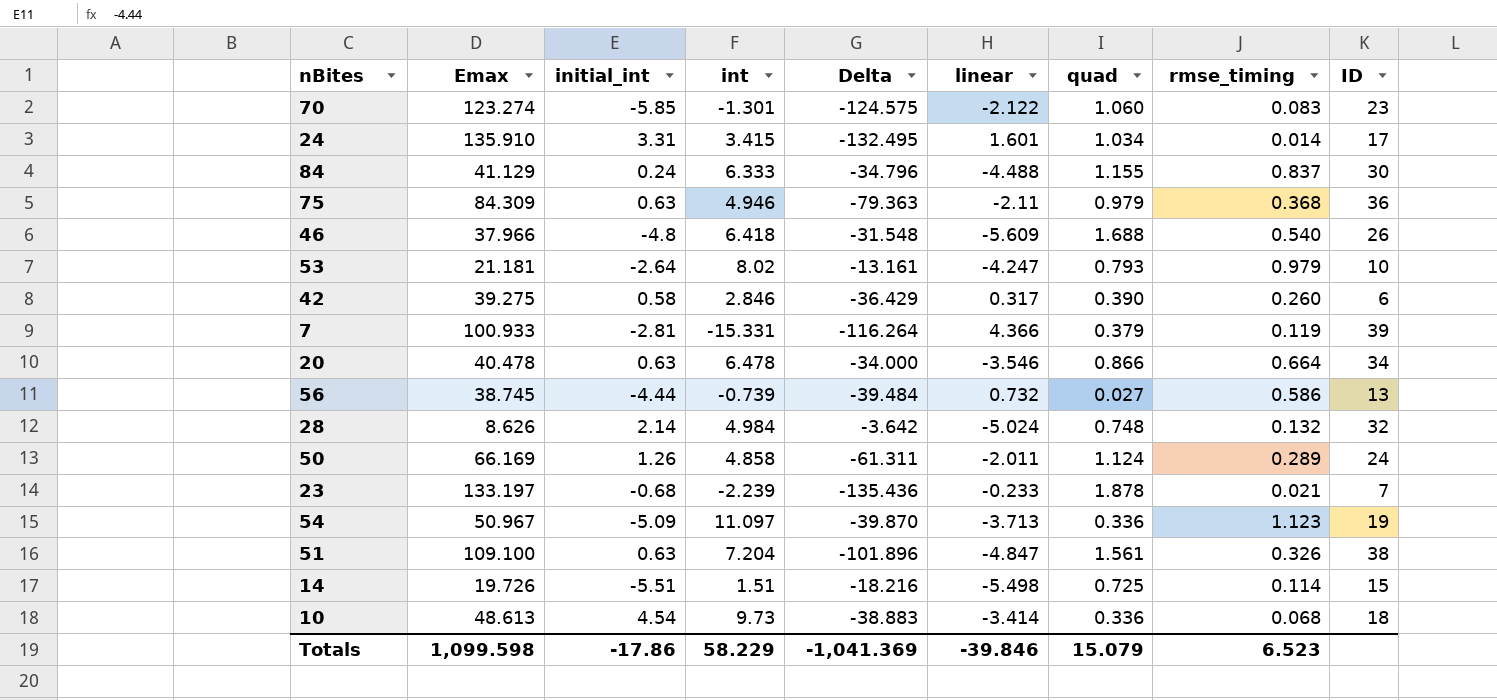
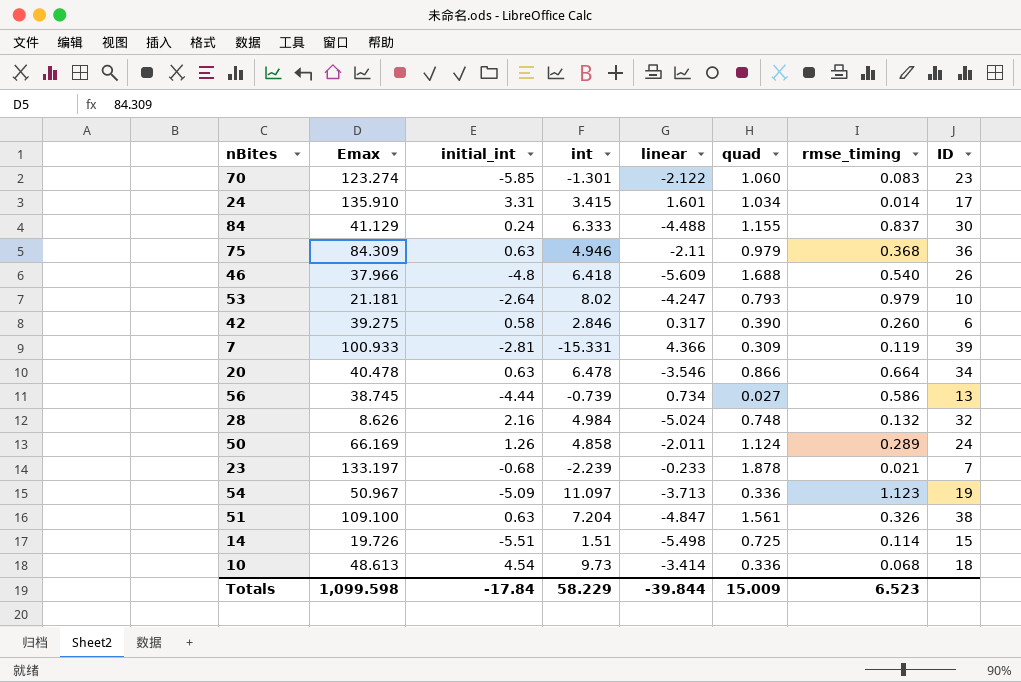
column Delta | formula: [int] - [Emax] -> none
7 | quad: 0.379 -> 0.309
56 | linear: 0.732 -> 0.734
28 | initial_int: 2.14 -> 2.16
Totals | initial_int: -17.86 -> -17.84
Totals | linear: -39.846 -> -39.844
Totals | quad: 15.079 -> 15.009

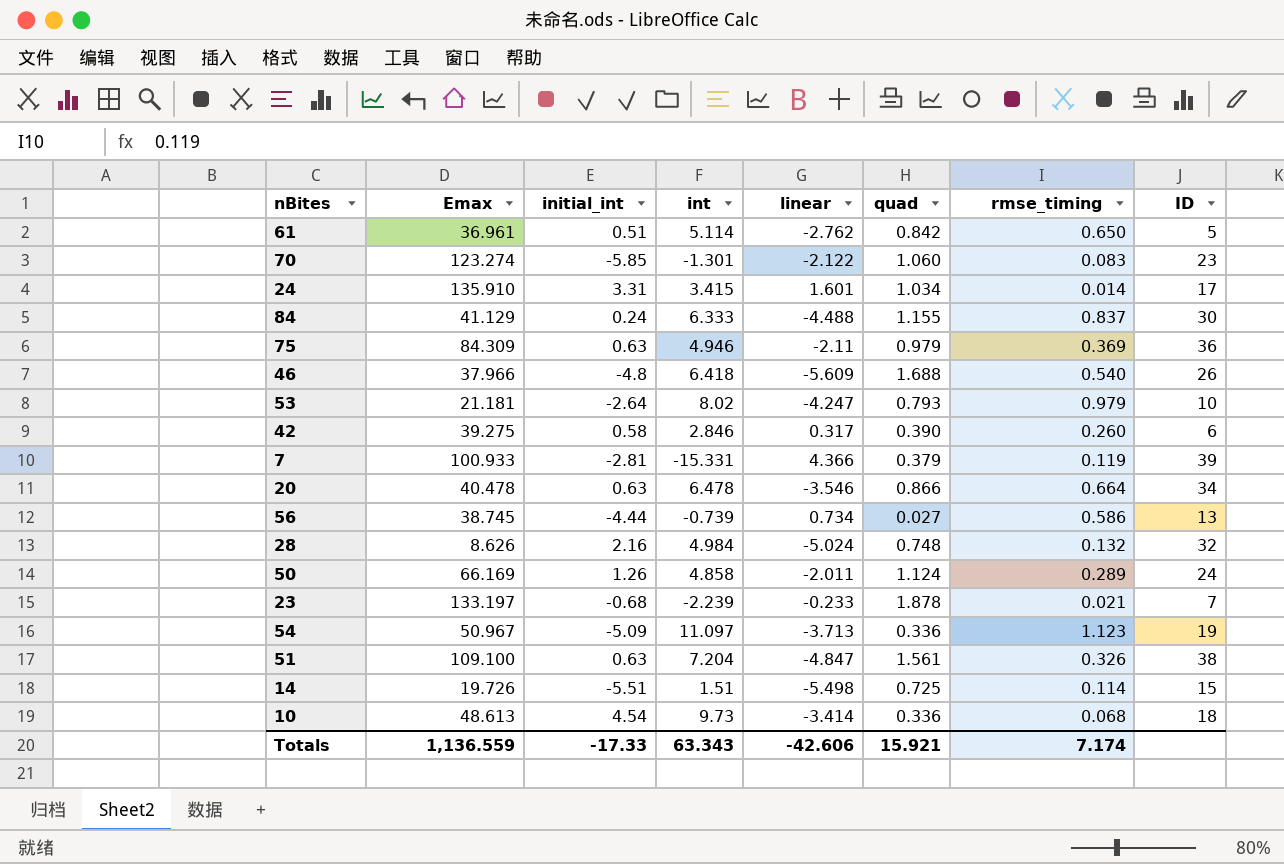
row 61: none -> 36.961 | 0.51 | 5.114 | -2.762 | 0.842 | 0.650 | 5
75 | rmse_timing: 0.368 -> 0.369
7 | quad: 0.309 -> 0.379
Totals | Emax: 1,099.598 -> 1,136.559
Totals | initial_int: -17.84 -> -17.33
Totals | int: 58.229 -> 63.343
Totals | linear: -39.844 -> -42.606
Totals | quad: 15.009 -> 15.921
Totals | rmse_timing: 6.523 -> 7.174

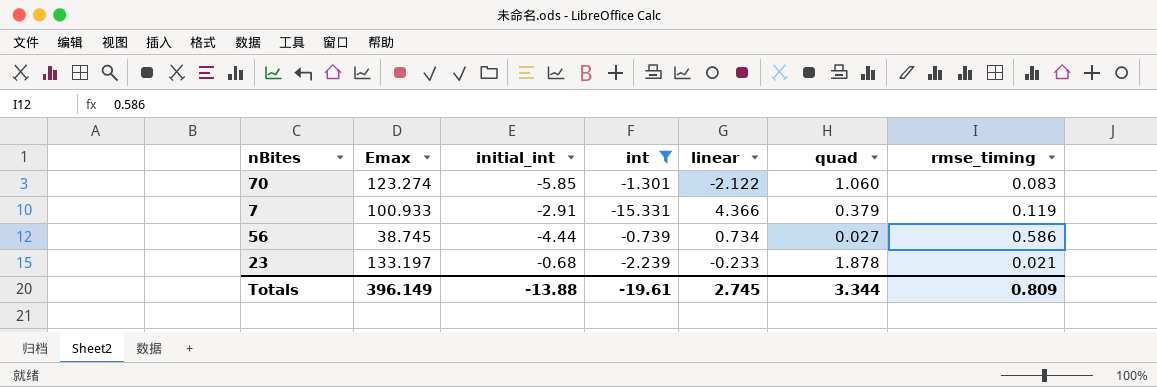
filter: none -> int <= -0.739
column ID | position: 8 -> none
7 | initial_int: -2.81 -> -2.91
Totals | Emax: 1,136.559 -> 396.149
Totals | initial_int: -17.33 -> -13.88
Totals | int: 63.343 -> -19.61
Totals | linear: -42.606 -> 2.745
Totals | quad: 15.921 -> 3.344
Totals | rmse_timing: 7.174 -> 0.809

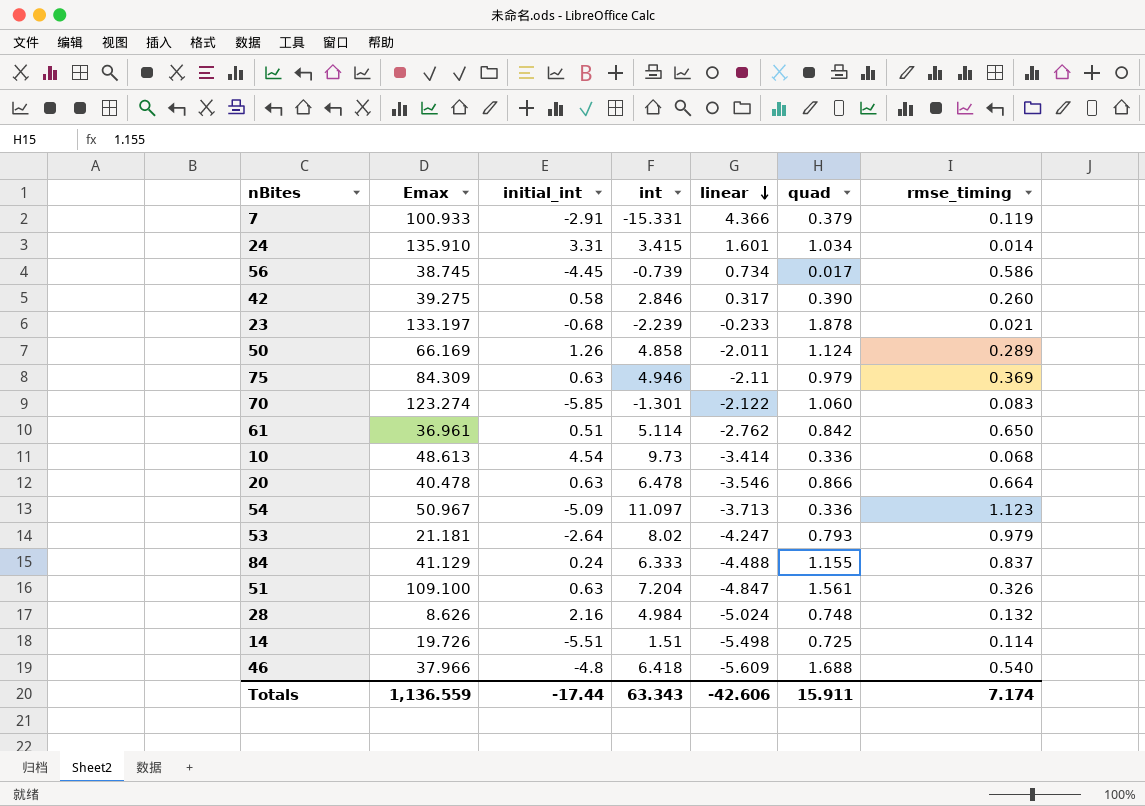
filter: int <= -0.739 -> none
row order: none -> linear descending
56 | initial_int: -4.44 -> -4.45
56 | quad: 0.027 -> 0.017
Totals | Emax: 396.149 -> 1,136.559
Totals | initial_int: -13.88 -> -17.44
Totals | int: -19.61 -> 63.343
Totals | linear: 2.745 -> -42.606
Totals | quad: 3.344 -> 15.911
Totals | rmse_timing: 0.809 -> 7.174

